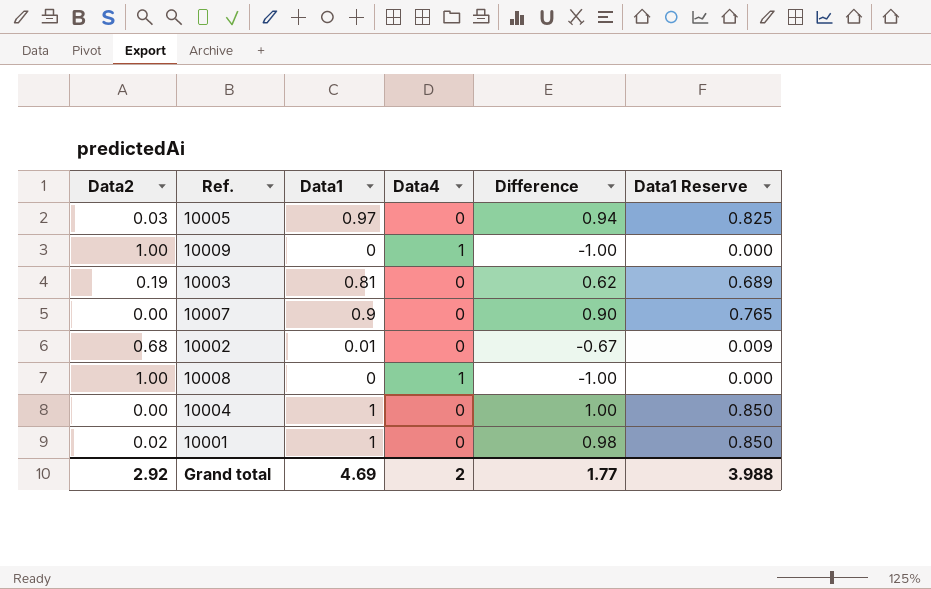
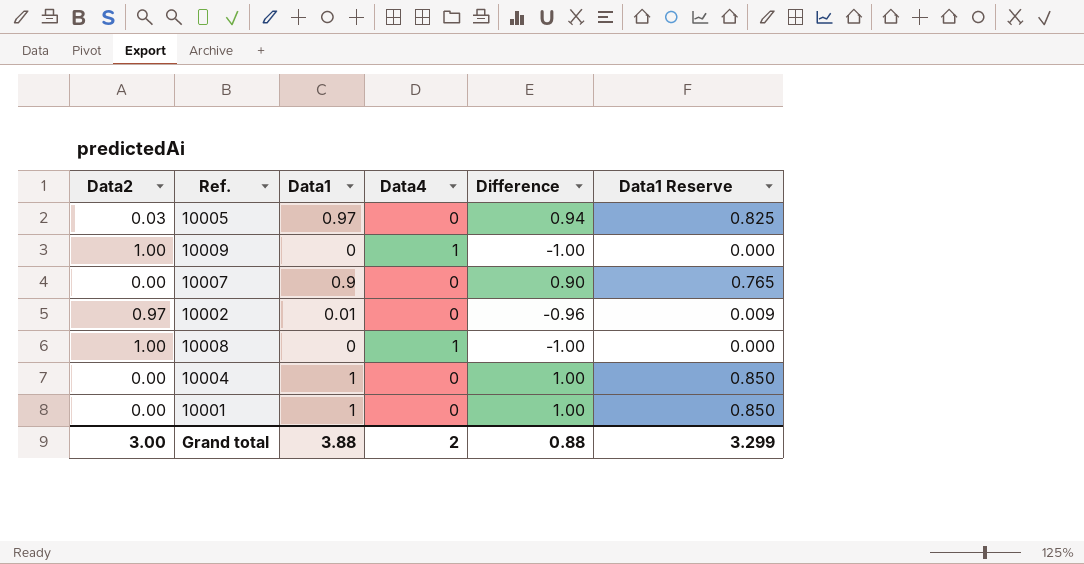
row 10003: 0.19 | 0.81 | 0 | 0.62 | 0.689 -> none
10002 | Data2: 0.68 -> 0.97
10002 | Difference: -0.67 -> -0.96
10001 | Data2: 0.02 -> 0.00
10001 | Difference: 0.98 -> 1.00
Grand total | Data2: 2.92 -> 3.00
Grand total | Data1: 4.69 -> 3.88
Grand total | Difference: 1.77 -> 0.88
Grand total | Data1 Reserve: 3.988 -> 3.299

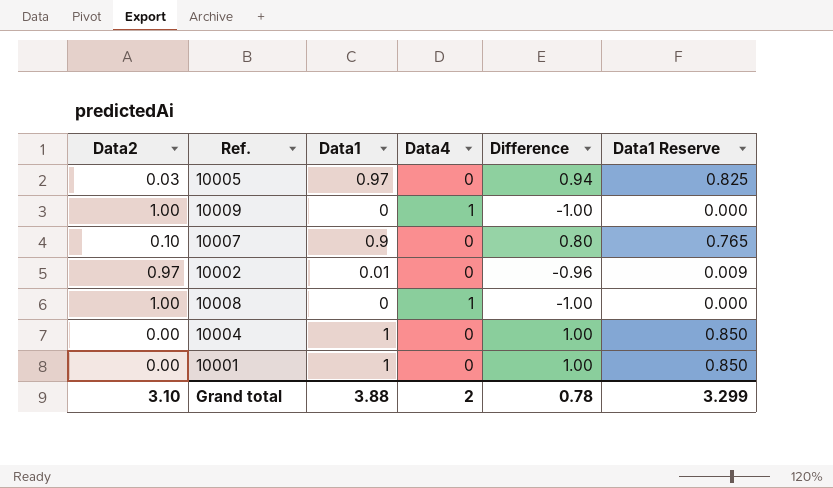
10007 | Data2: 0.00 -> 0.10
10007 | Difference: 0.90 -> 0.80
Grand total | Data2: 3.00 -> 3.10
Grand total | Difference: 0.88 -> 0.78

